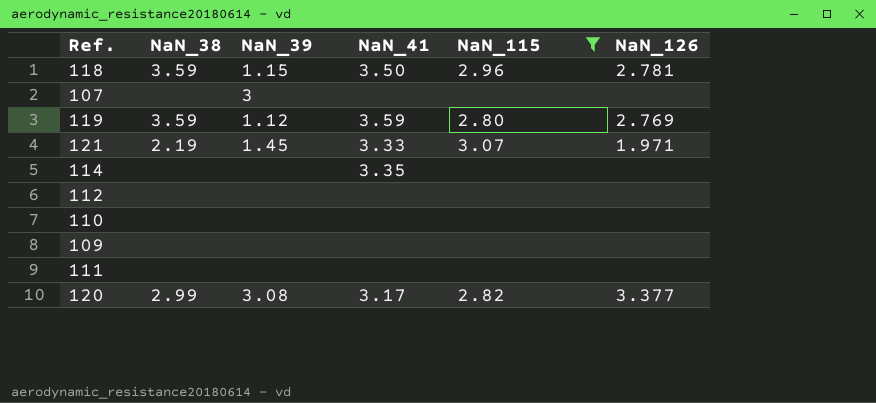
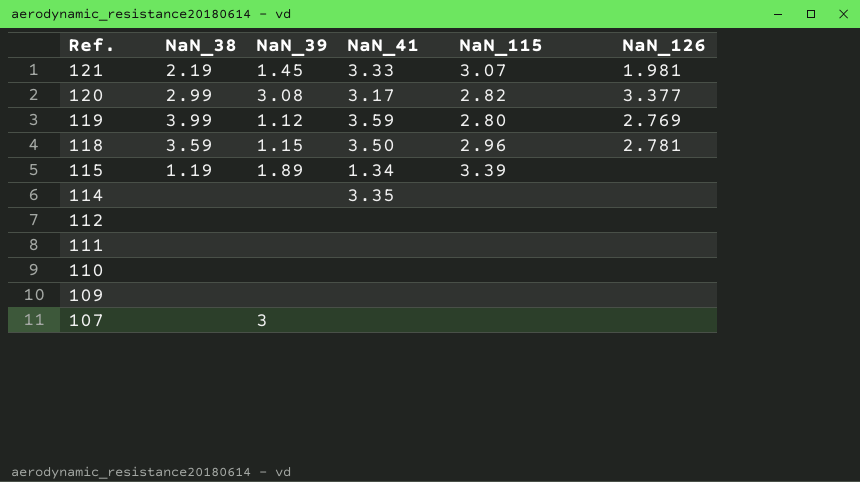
filter: NaN_115 != 3.39 -> none
row order: none -> Ref. descending
121 | NaN_126: 1.971 -> 1.981
119 | NaN_38: 3.59 -> 3.99

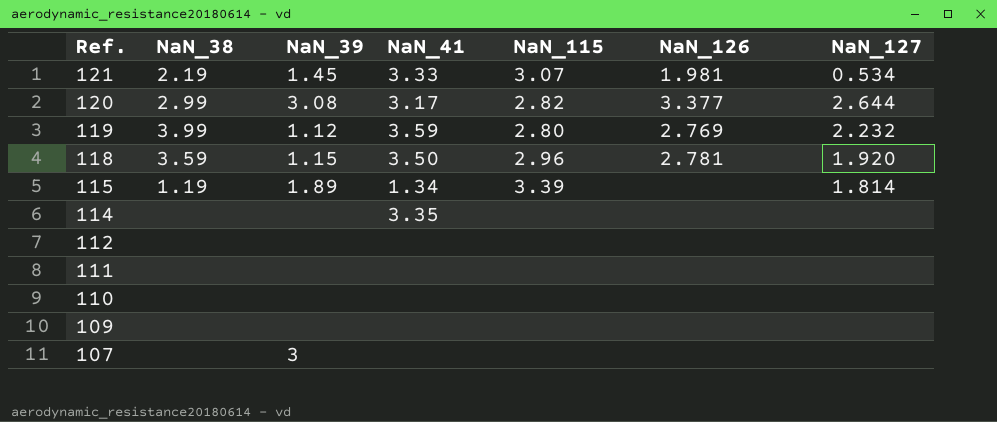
column NaN_127 | position: none -> 7

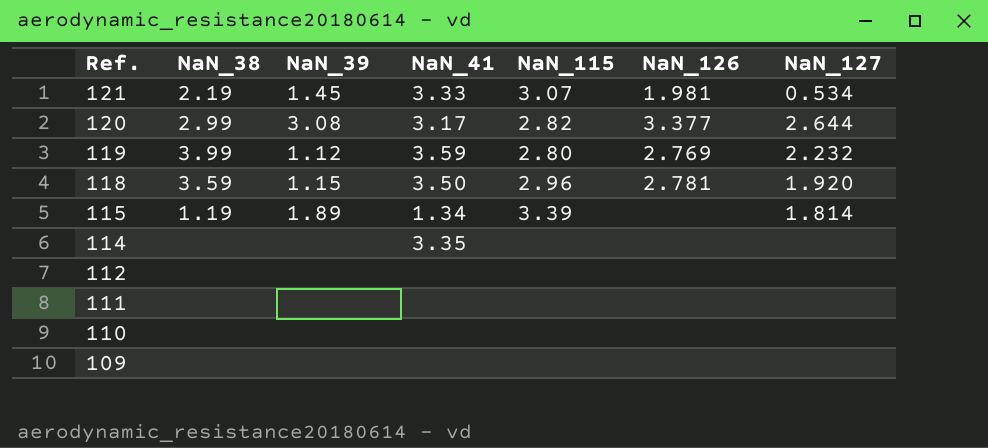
row 107: none | 3 | none | none | none | none -> none

